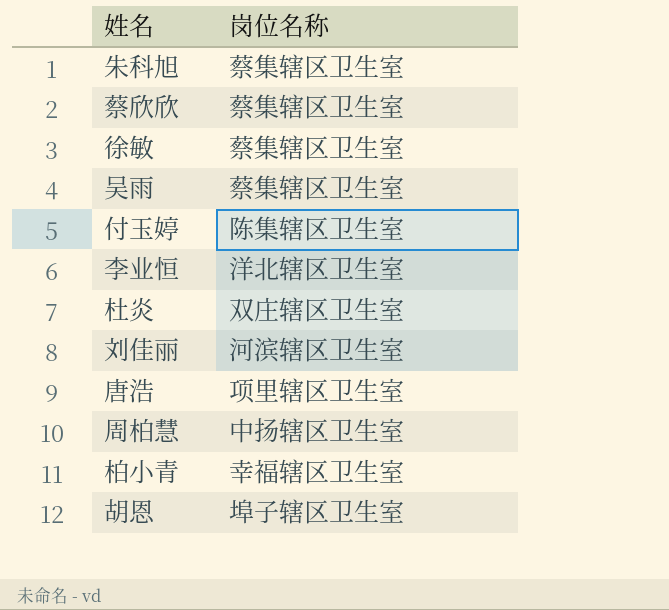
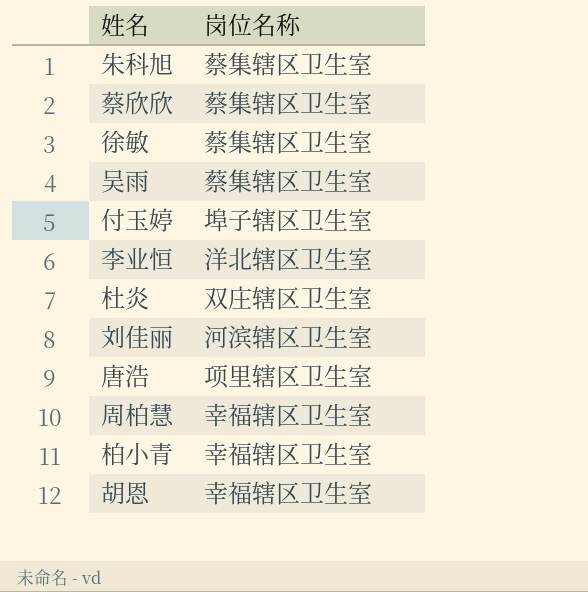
付玉婷 | 岗位名称: 陈集辖区卫生室 -> 埠子辖区卫生室
周柏慧 | 岗位名称: 中扬辖区卫生室 -> 幸福辖区卫生室
胡恩 | 岗位名称: 埠子辖区卫生室 -> 幸福辖区卫生室

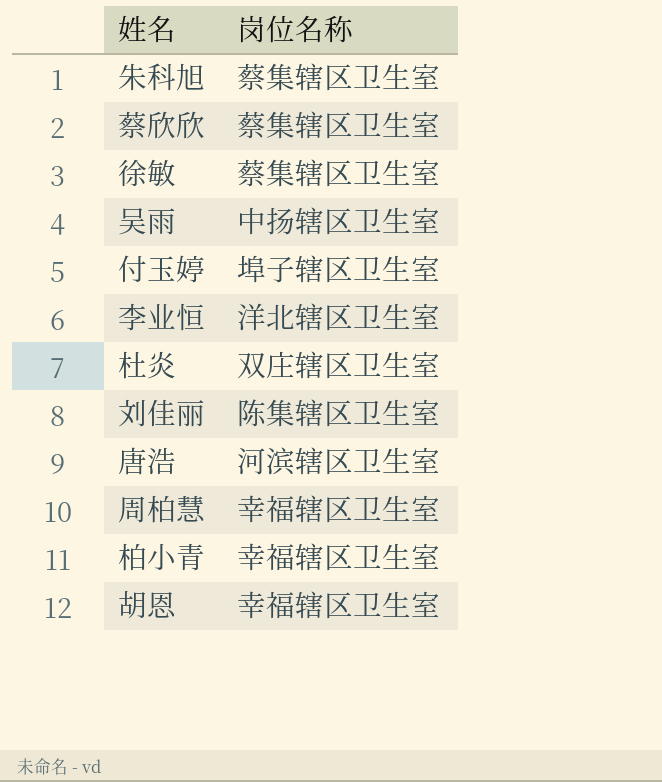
吴雨 | 岗位名称: 蔡集辖区卫生室 -> 中扬辖区卫生室
刘佳丽 | 岗位名称: 河滨辖区卫生室 -> 陈集辖区卫生室
唐浩 | 岗位名称: 项里辖区卫生室 -> 河滨辖区卫生室

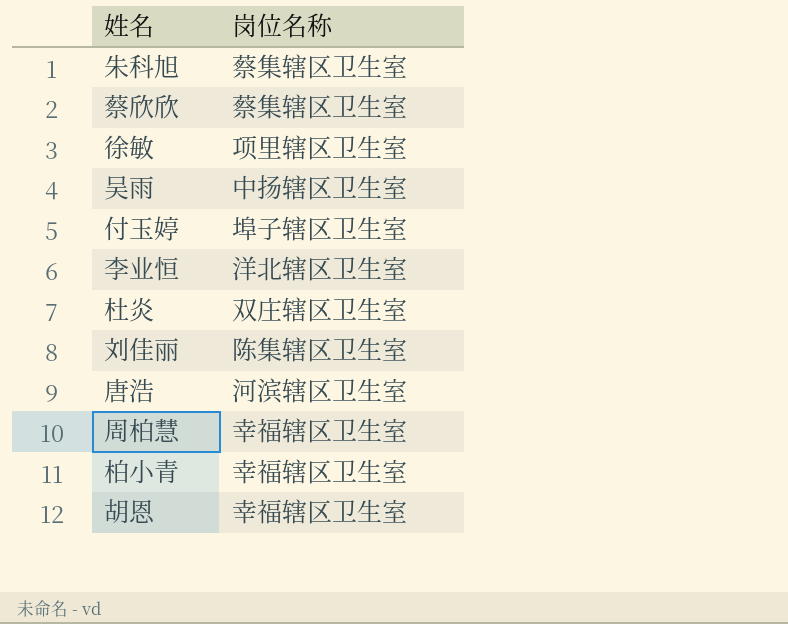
徐敏 | 岗位名称: 蔡集辖区卫生室 -> 项里辖区卫生室

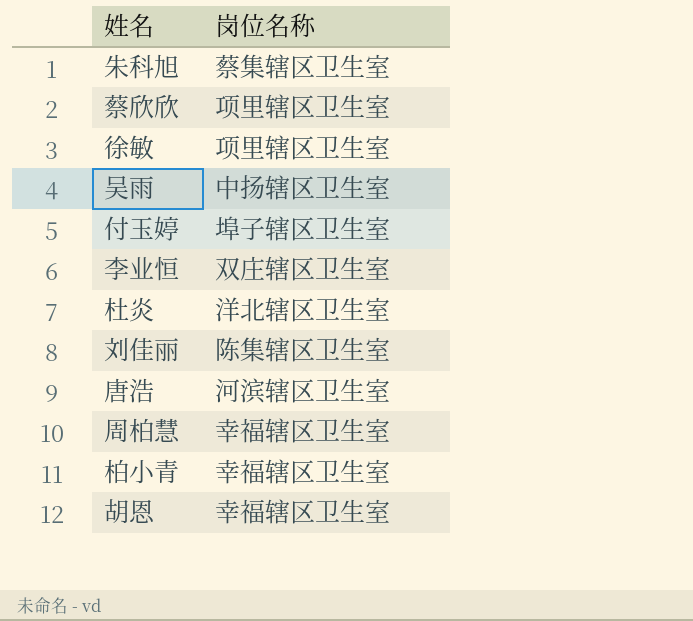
蔡欣欣 | 岗位名称: 蔡集辖区卫生室 -> 项里辖区卫生室
李业恒 | 岗位名称: 洋北辖区卫生室 -> 双庄辖区卫生室
杜炎 | 岗位名称: 双庄辖区卫生室 -> 洋北辖区卫生室

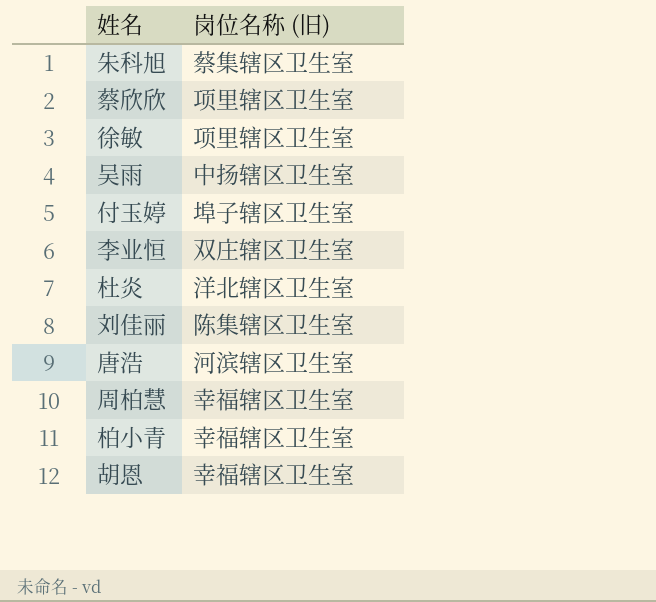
column name: 岗位名称 -> 岗位名称 (旧)

